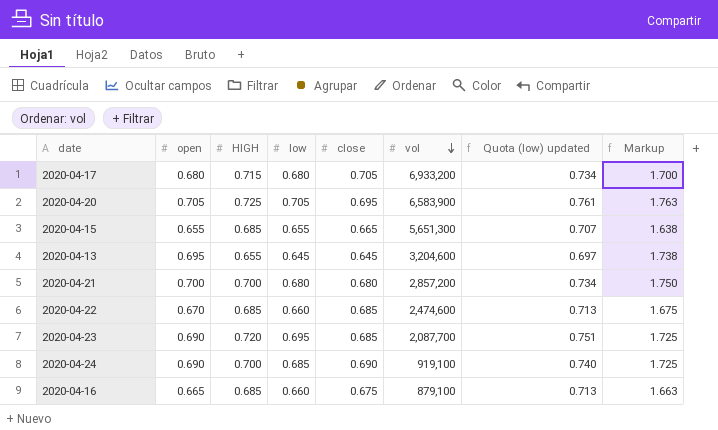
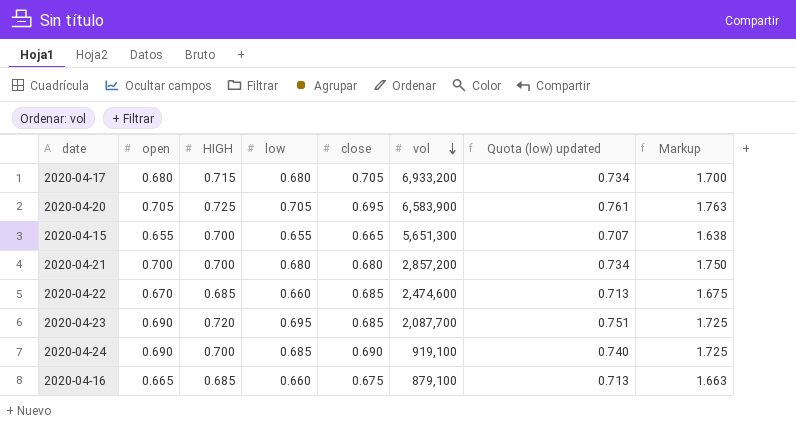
row 2020-04-13: 0.695 | 0.655 | 0.645 | 0.645 | 3,204,600 | 0.697 | 1.738 -> none
2020-04-15 | HIGH: 0.685 -> 0.700

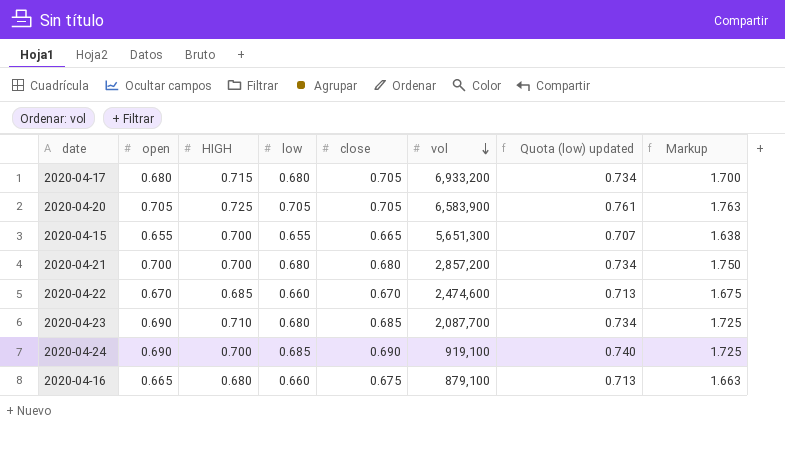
2020-04-20 | close: 0.695 -> 0.705
2020-04-22 | close: 0.685 -> 0.670
2020-04-23 | HIGH: 0.720 -> 0.710
2020-04-23 | low: 0.695 -> 0.680
2020-04-23 | Quota (low) updated: 0.751 -> 0.734
2020-04-16 | HIGH: 0.685 -> 0.680

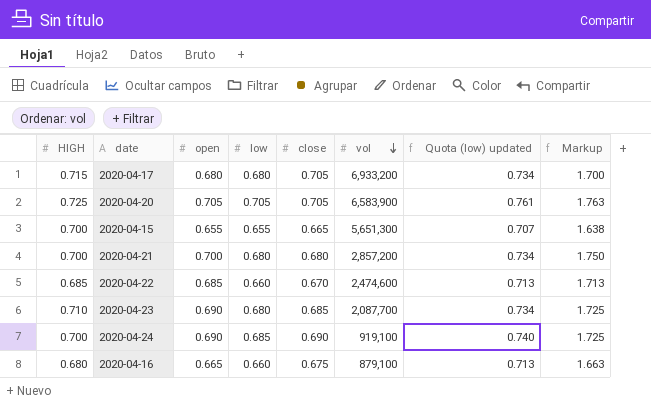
column HIGH | position: 3 -> 1
2020-04-22 | open: 0.670 -> 0.685
2020-04-22 | Markup: 1.675 -> 1.713

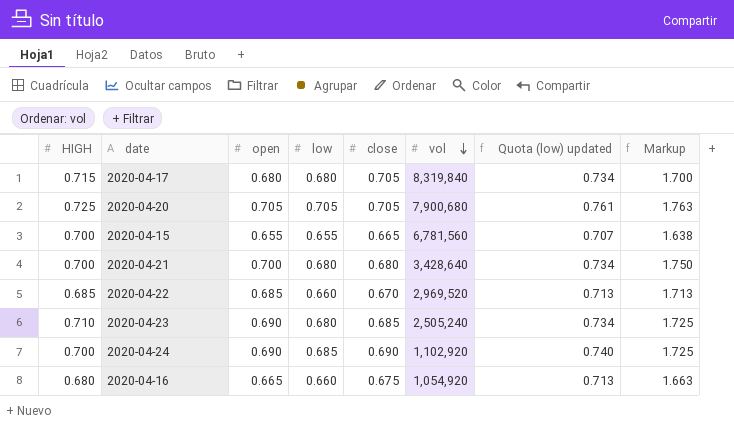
2020-04-17 | vol: 6,933,200 -> 8,319,840
2020-04-20 | vol: 6,583,900 -> 7,900,680
2020-04-15 | vol: 5,651,300 -> 6,781,560
2020-04-21 | vol: 2,857,200 -> 3,428,640
2020-04-22 | vol: 2,474,600 -> 2,969,520
2020-04-23 | vol: 2,087,700 -> 2,505,240
2020-04-24 | vol: 919,100 -> 1,102,920
2020-04-16 | vol: 879,100 -> 1,054,920

